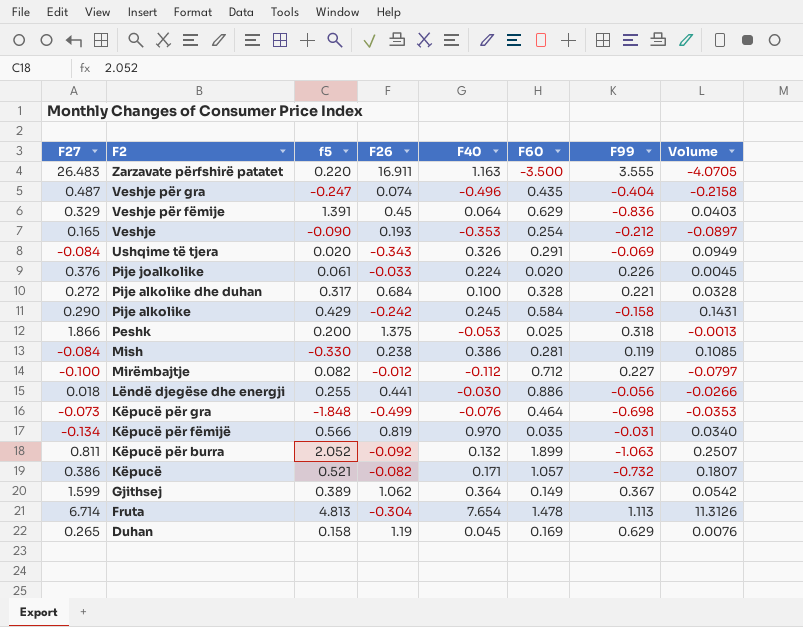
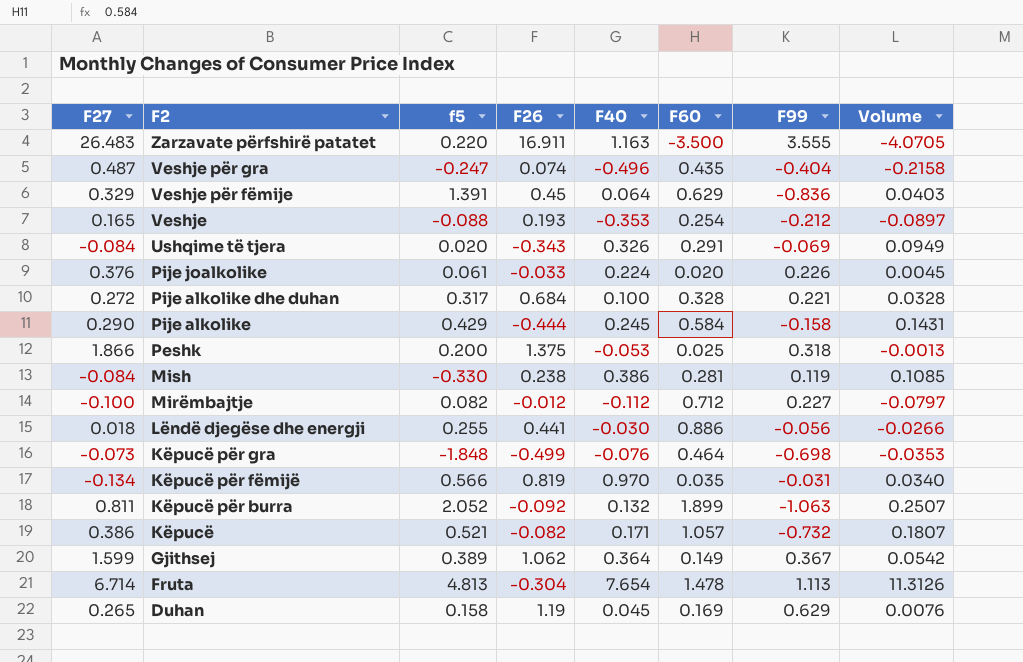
Veshje | f5: -0.090 -> -0.088
Pije alkolike | F26: -0.242 -> -0.444

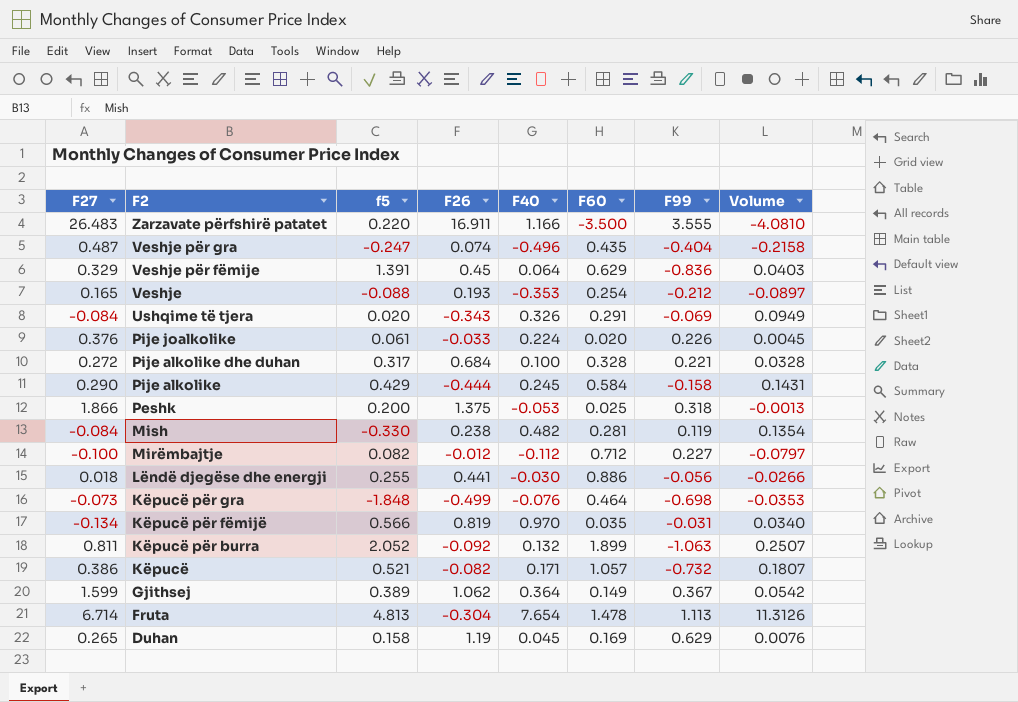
Zarzavate përfshirë patatet | F40: 1.163 -> 1.166
Zarzavate përfshirë patatet | Volume: -4.0705 -> -4.0810
Mish | F40: 0.386 -> 0.482
Mish | Volume: 0.1085 -> 0.1354

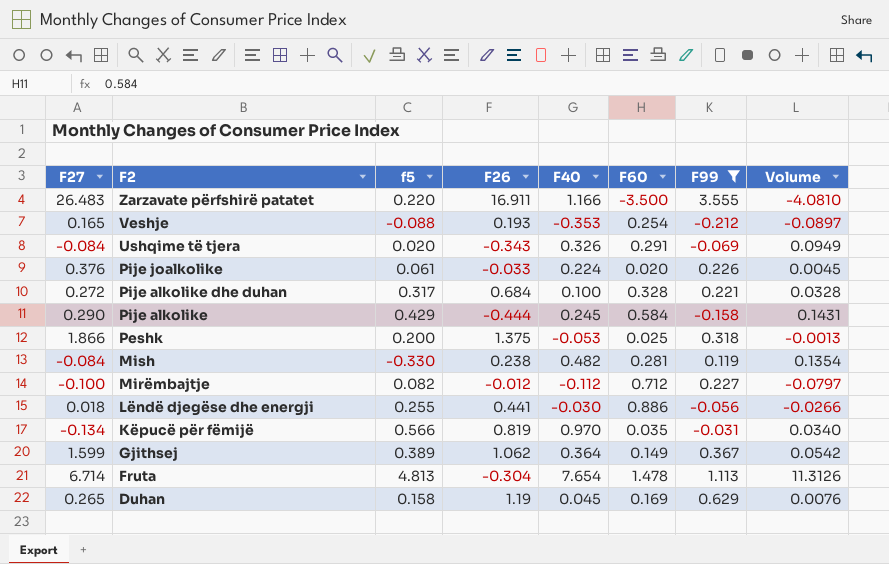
filter: none -> F99 >= -0.212

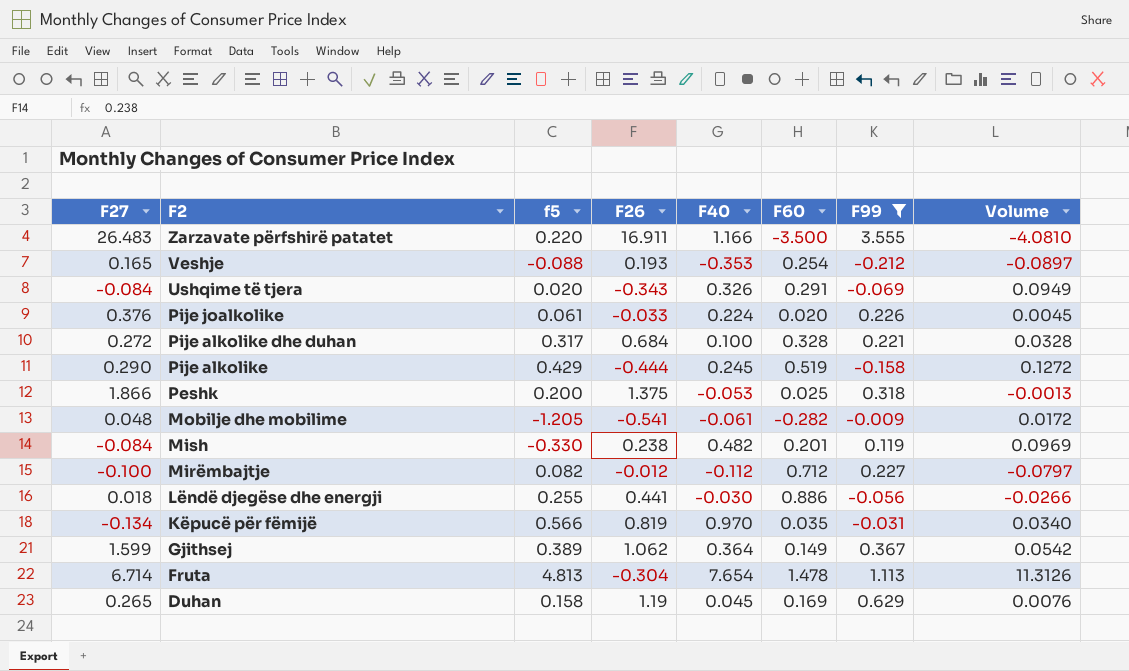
Pije alkolike | F60: 0.584 -> 0.519
Pije alkolike | Volume: 0.1431 -> 0.1272
row Mobilje dhe mobilime: none -> 0.048 | -1.205 | -0.541 | -0.061 | -0.282 | -0.009 | 0.0172
Mish | F60: 0.281 -> 0.201
Mish | Volume: 0.1354 -> 0.0969

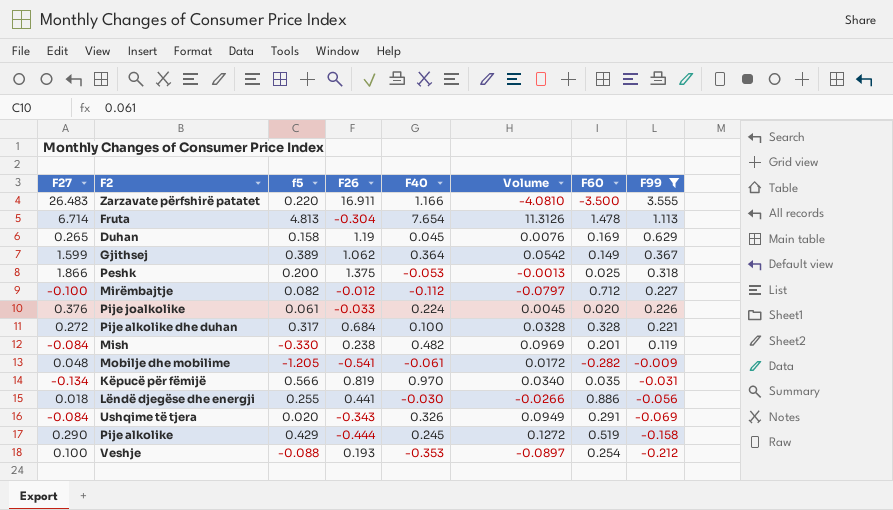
row order: F2 descending -> F99 descending
column Volume | position: 8 -> 6
Veshje | F27: 0.165 -> 0.100

